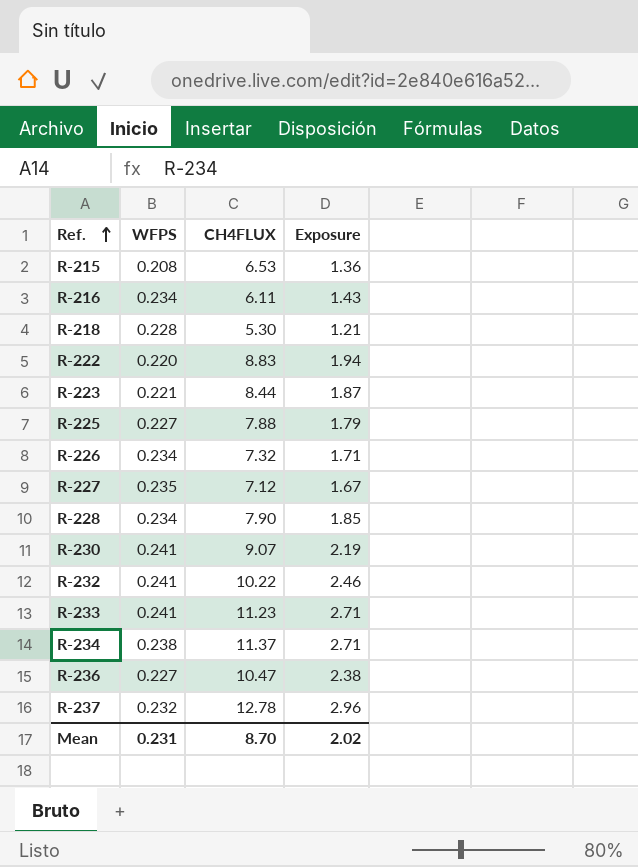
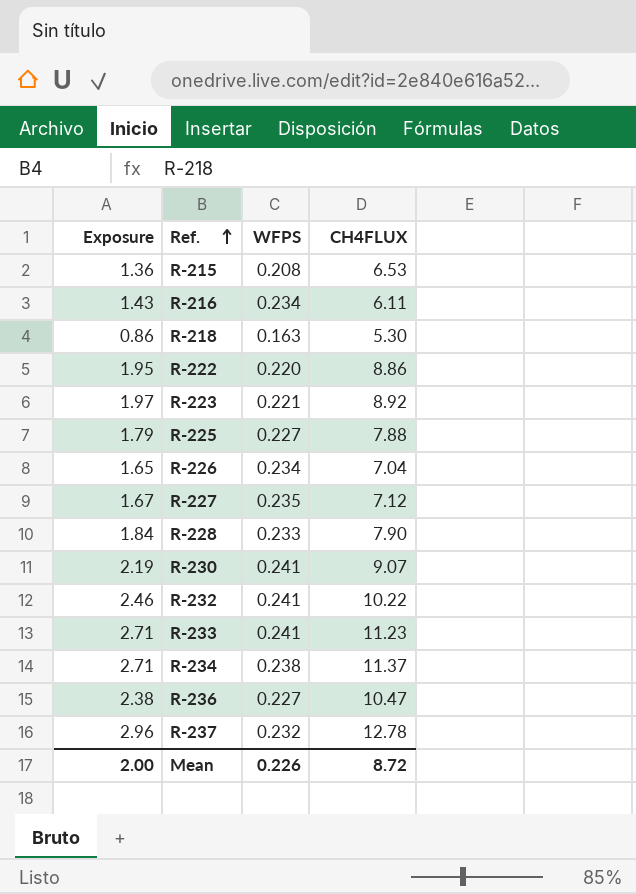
column Exposure | position: 4 -> 1
R-218 | Exposure: 1.21 -> 0.86
R-218 | WFPS: 0.228 -> 0.163
R-222 | Exposure: 1.94 -> 1.95
R-222 | CH4FLUX: 8.83 -> 8.86
R-223 | Exposure: 1.87 -> 1.97
R-223 | CH4FLUX: 8.44 -> 8.92
R-226 | Exposure: 1.71 -> 1.65
R-226 | CH4FLUX: 7.32 -> 7.04
R-228 | Exposure: 1.85 -> 1.84
R-228 | WFPS: 0.234 -> 0.233
Mean | Exposure: 2.02 -> 2.00
Mean | WFPS: 0.231 -> 0.226
Mean | CH4FLUX: 8.70 -> 8.72

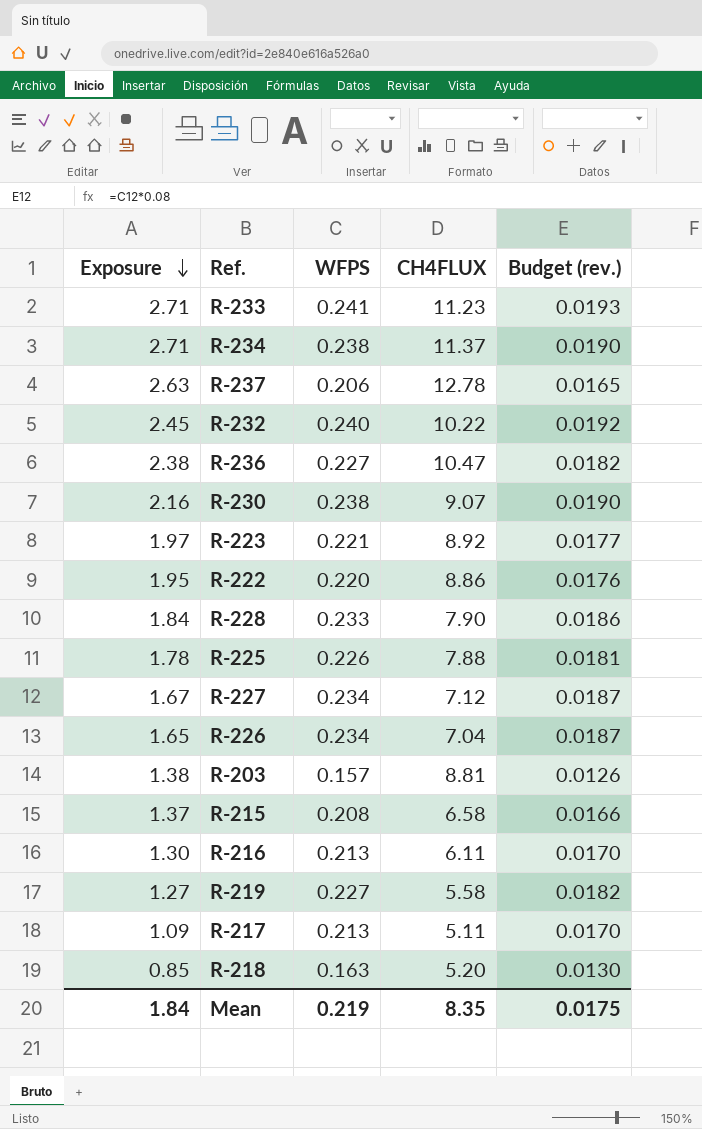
row order: Ref. ascending -> Exposure descending
column Budget (rev.) | formula: none -> [WFPS] * 0.08
R-237 | Exposure: 2.96 -> 2.63
R-237 | WFPS: 0.232 -> 0.206
R-232 | Exposure: 2.46 -> 2.45
R-232 | WFPS: 0.241 -> 0.240
R-230 | Exposure: 2.19 -> 2.16
R-230 | WFPS: 0.241 -> 0.238
R-225 | Exposure: 1.79 -> 1.78
R-225 | WFPS: 0.227 -> 0.226
R-227 | WFPS: 0.235 -> 0.234
row R-203: none -> 1.38 | 0.157 | 8.81 | 0.0126
R-215 | Exposure: 1.36 -> 1.37
R-215 | CH4FLUX: 6.53 -> 6.58
R-216 | Exposure: 1.43 -> 1.30
R-216 | WFPS: 0.234 -> 0.213
row R-219: none -> 1.27 | 0.227 | 5.58 | 0.0182
row R-217: none -> 1.09 | 0.213 | 5.11 | 0.0170
R-218 | Exposure: 0.86 -> 0.85
R-218 | CH4FLUX: 5.30 -> 5.20
Mean | Exposure: 2.00 -> 1.84
Mean | WFPS: 0.226 -> 0.219
Mean | CH4FLUX: 8.72 -> 8.35

